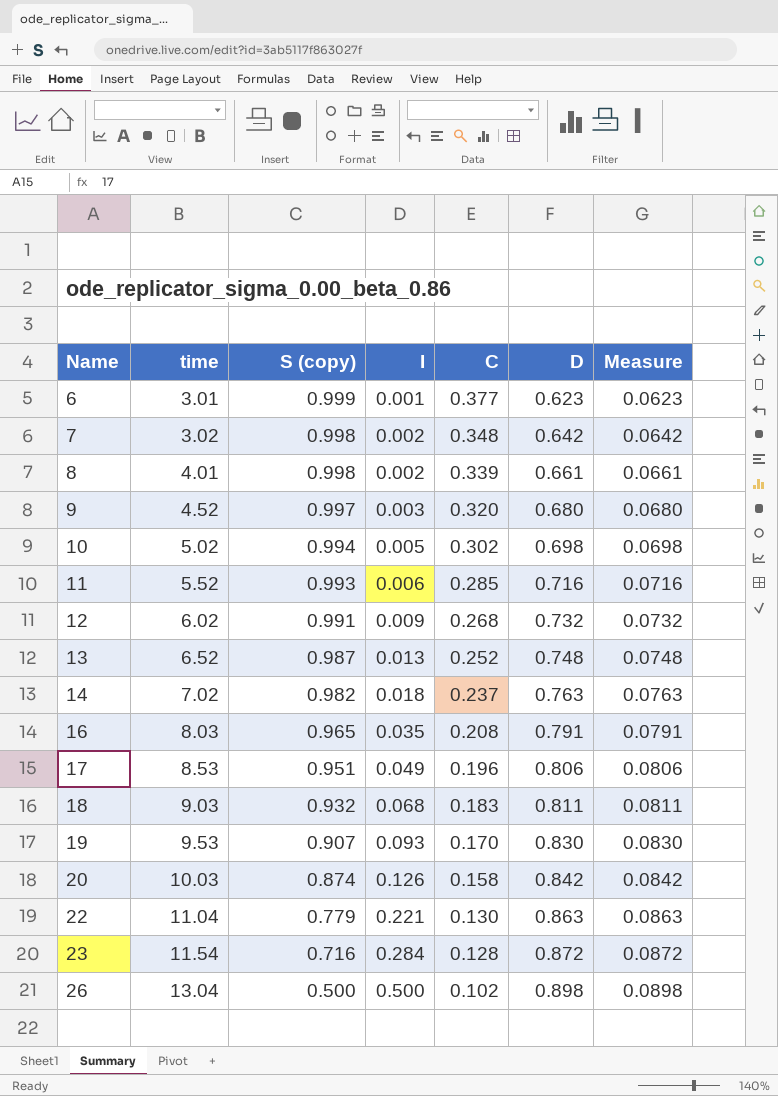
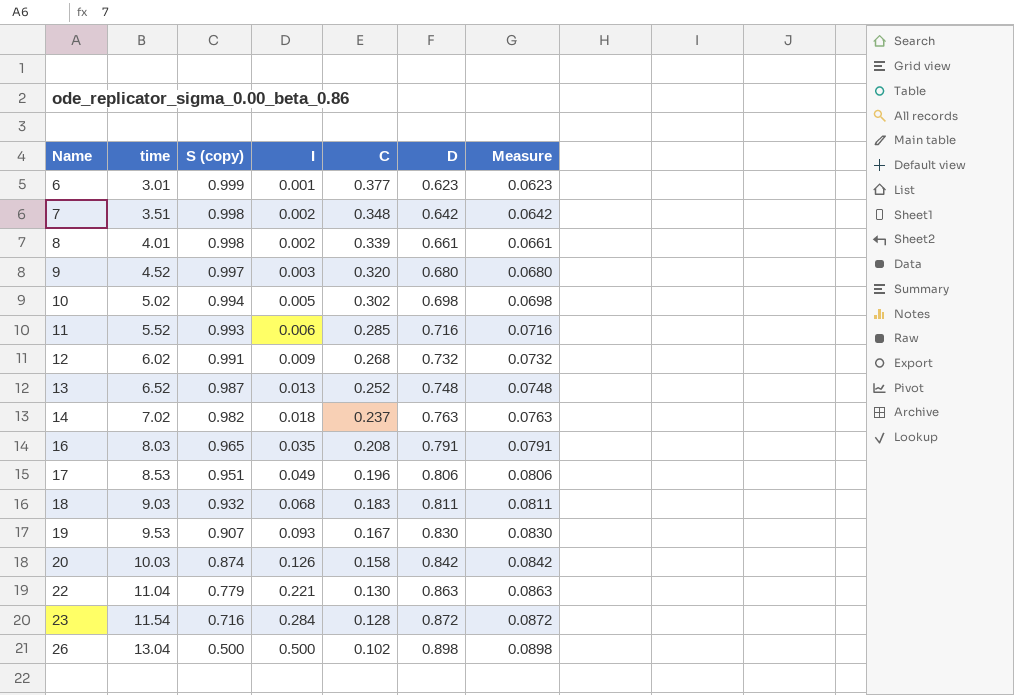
7 | time: 3.02 -> 3.51
19 | C: 0.170 -> 0.167

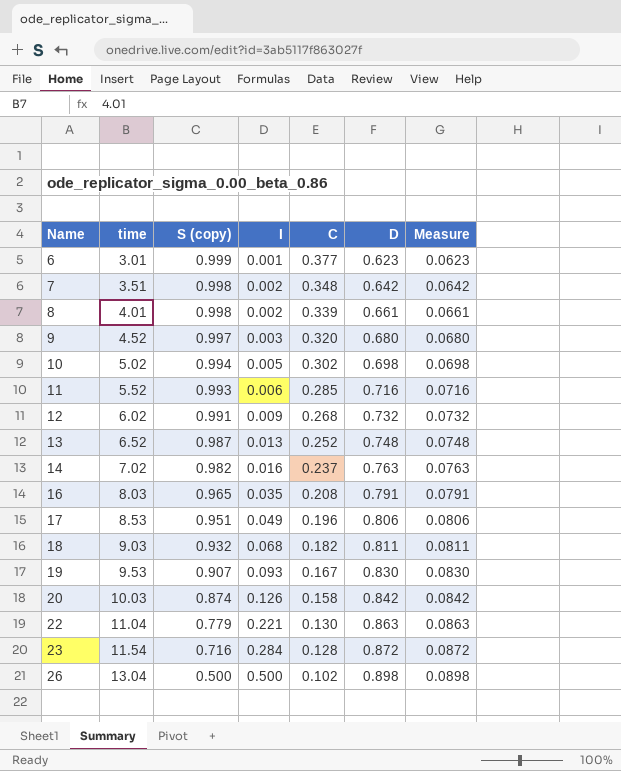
14 | I: 0.018 -> 0.016
18 | C: 0.183 -> 0.182

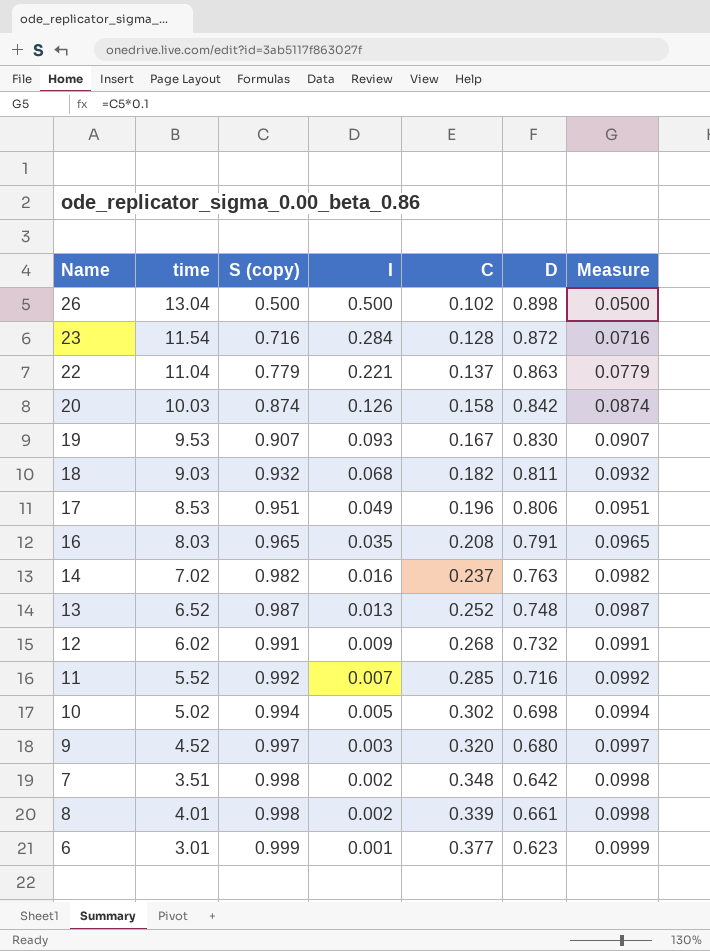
row order: Name ascending -> S (copy) ascending
column Measure | formula: [D] * 0.1 -> [S (copy)] * 0.1
22 | C: 0.130 -> 0.137
11 | S (copy): 0.993 -> 0.992
11 | I: 0.006 -> 0.007

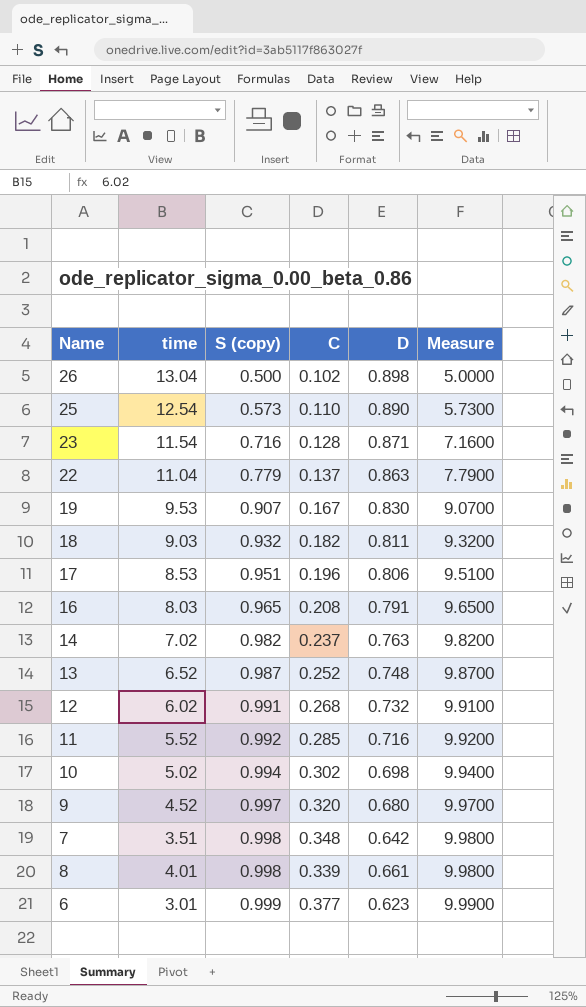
column I | position: 4 -> none
column Measure | formula: [S (copy)] * 0.1 -> [S (copy)] * 10
row 20: 10.03 | 0.874 | 0.126 | 0.158 | 0.842 | 0.0874 -> none
row 25: none -> 12.54 | 0.573 | 0.110 | 0.890 | 5.7300
23 | D: 0.872 -> 0.871

